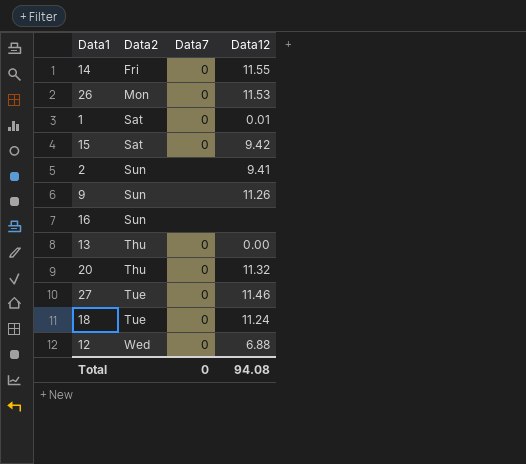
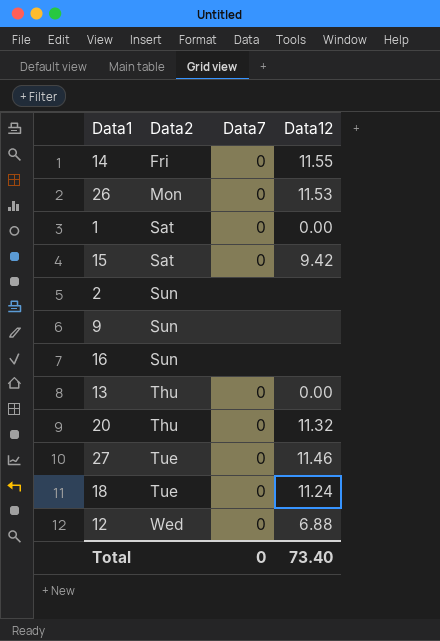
1 | Data12: 0.01 -> 0.00
2 | Data12: 9.41 -> none
9 | Data12: 11.26 -> none
Total | Data12: 94.08 -> 73.40

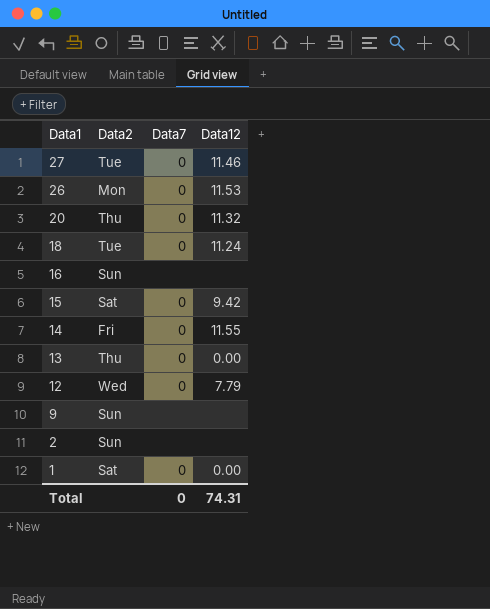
row order: Data2 ascending -> Data1 descending
12 | Data12: 6.88 -> 7.79
Total | Data12: 73.40 -> 74.31

